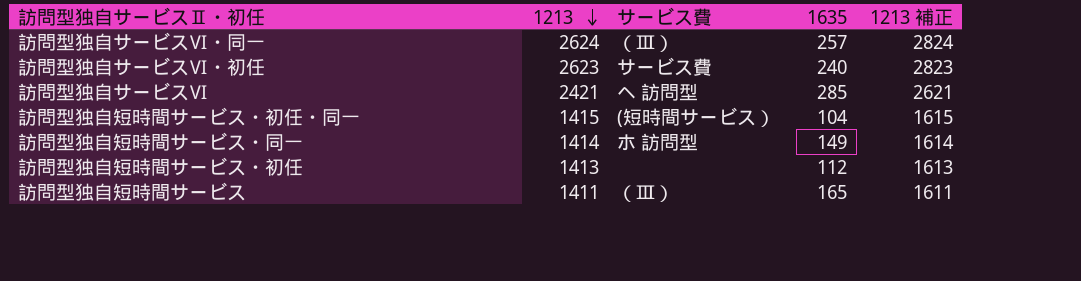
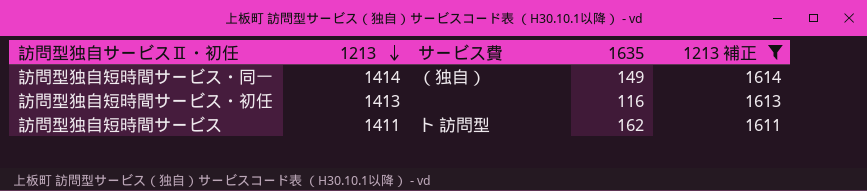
filter: none -> 1213 補正 <= 1614
訪問型独自短時間サービス・同一 | サービス費: ホ 訪問型 -> （独自）
訪問型独自短時間サービス・初任 | 1635: 112 -> 116
訪問型独自短時間サービス | サービス費: （Ⅲ） -> ト 訪問型
訪問型独自短時間サービス | 1635: 165 -> 162

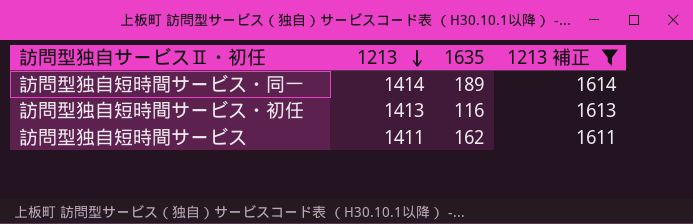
column サービス費 | position: 3 -> none
訪問型独自短時間サービス・同一 | 1635: 149 -> 189

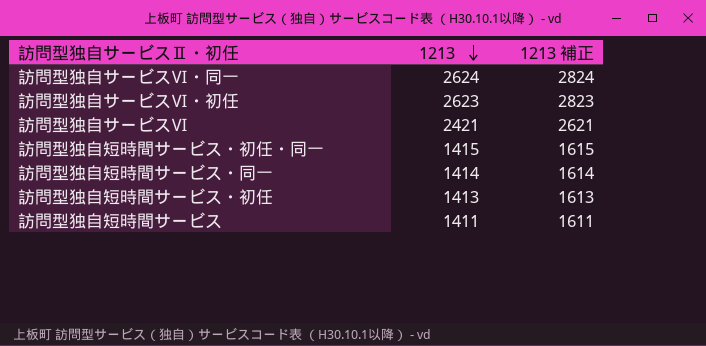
filter: 1213 補正 <= 1614 -> none
column 1635 | position: 3 -> none

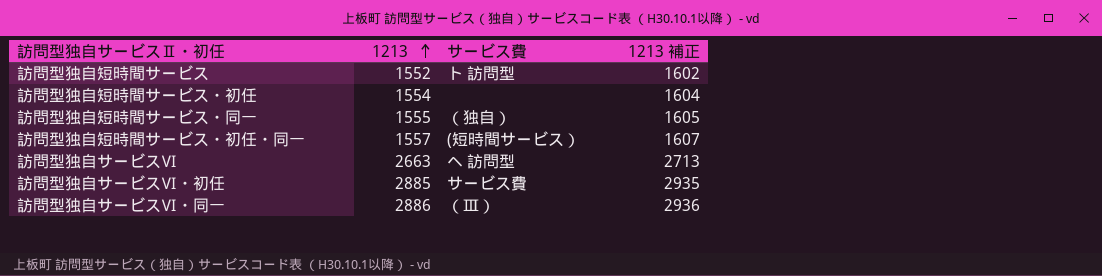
row order: 1213 descending -> 1213 ascending
column サービス費 | position: none -> 3
column 1213 補正 | formula: [1213] + 200 -> [1213] + 50
訪問型独自短時間サービス | 1213: 1411 -> 1552
訪問型独自短時間サービス・初任 | 1213: 1413 -> 1554
訪問型独自短時間サービス・同一 | 1213: 1414 -> 1555
訪問型独自短時間サービス・初任・同一 | 1213: 1415 -> 1557
訪問型独自サービスⅥ | 1213: 2421 -> 2663
訪問型独自サービスⅥ・初任 | 1213: 2623 -> 2885
訪問型独自サービスⅥ・同一 | 1213: 2624 -> 2886

